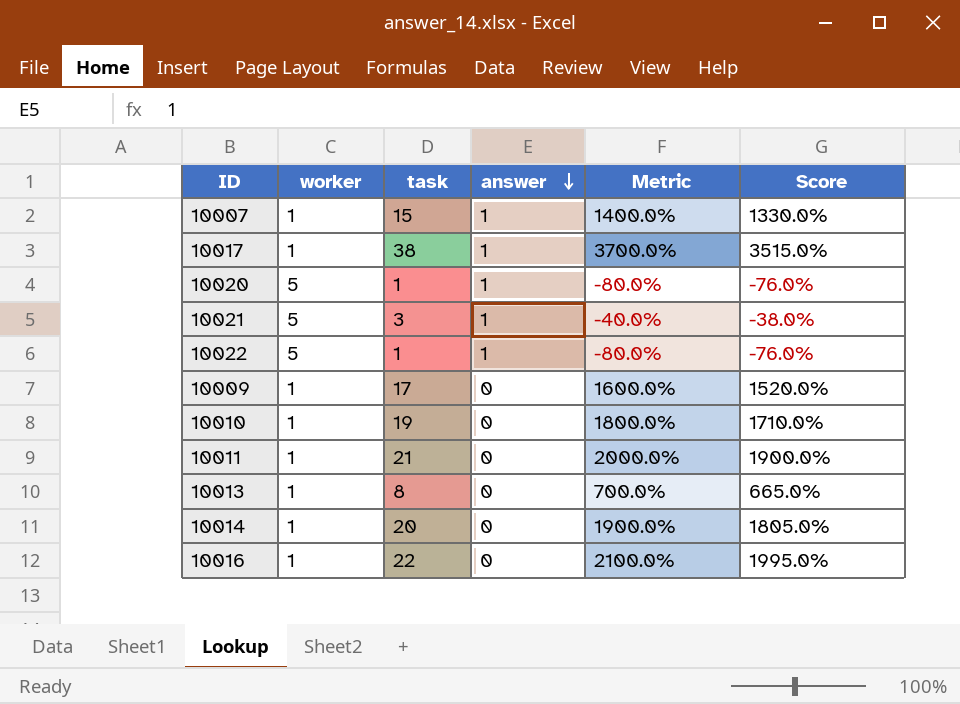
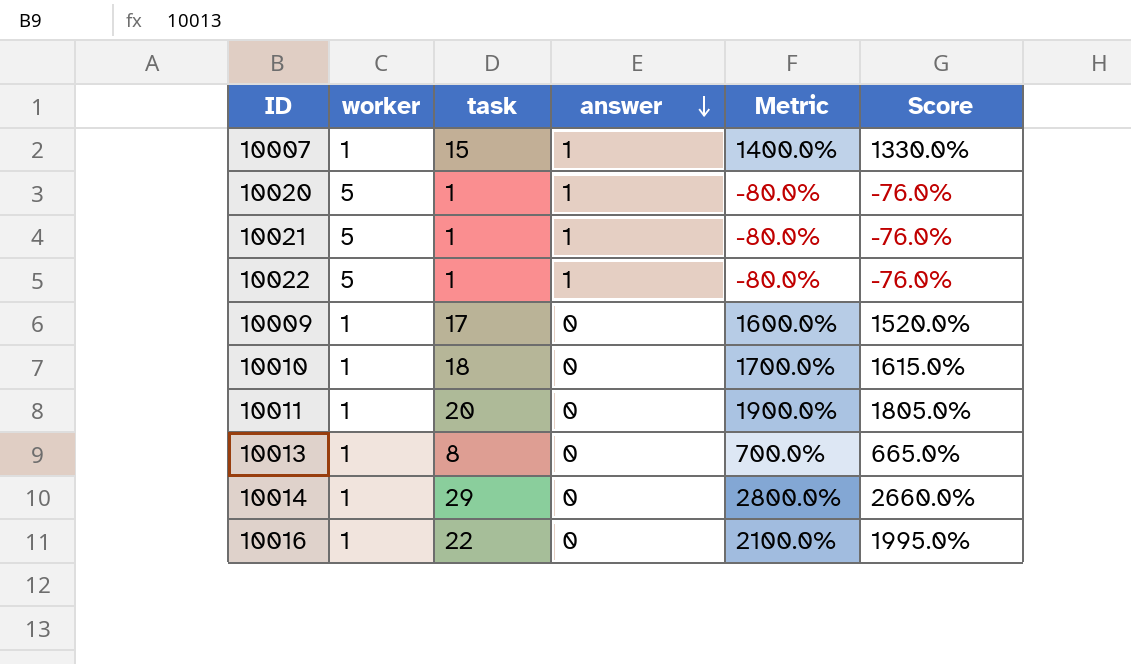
row 10017: 1 | 38 | 1 | 3700.0% | 3515.0% -> none
10021 | task: 3 -> 1
10021 | Metric: -40.0% -> -80.0%
10021 | Score: -38.0% -> -76.0%
10010 | task: 19 -> 18
10010 | Metric: 1800.0% -> 1700.0%
10010 | Score: 1710.0% -> 1615.0%
10011 | task: 21 -> 20
10011 | Metric: 2000.0% -> 1900.0%
10011 | Score: 1900.0% -> 1805.0%
10014 | task: 20 -> 29
10014 | Metric: 1900.0% -> 2800.0%
10014 | Score: 1805.0% -> 2660.0%

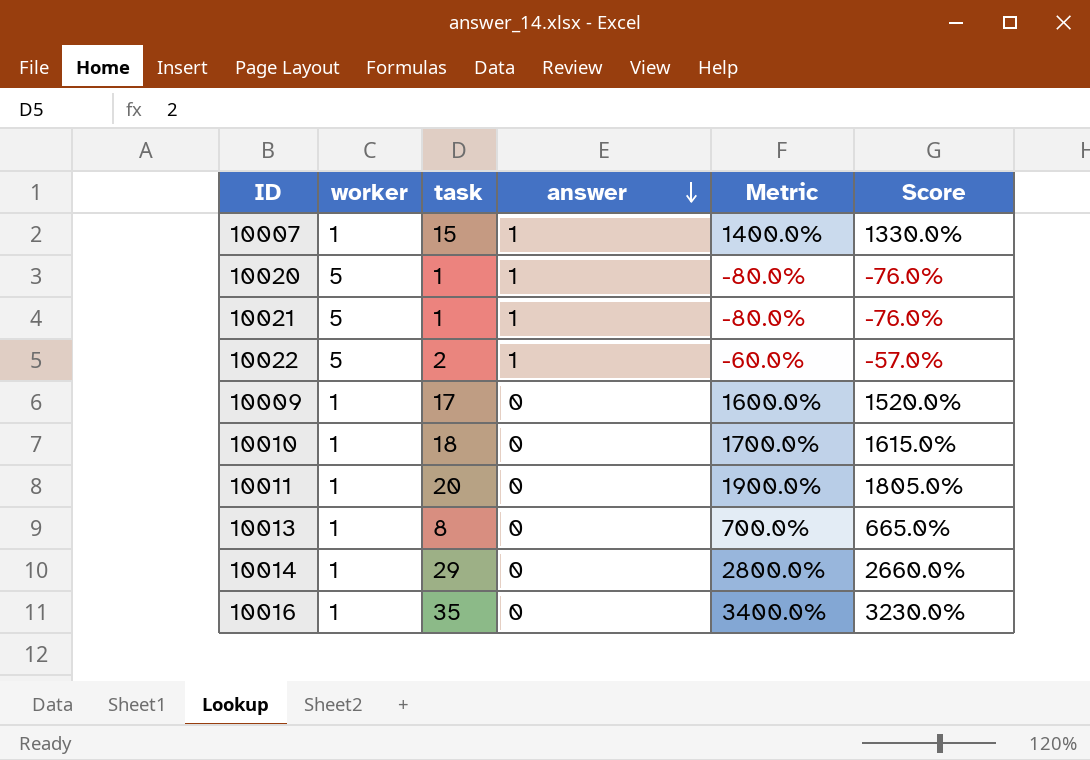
10022 | task: 1 -> 2
10022 | Metric: -80.0% -> -60.0%
10022 | Score: -76.0% -> -57.0%
10016 | task: 22 -> 35
10016 | Metric: 2100.0% -> 3400.0%
10016 | Score: 1995.0% -> 3230.0%

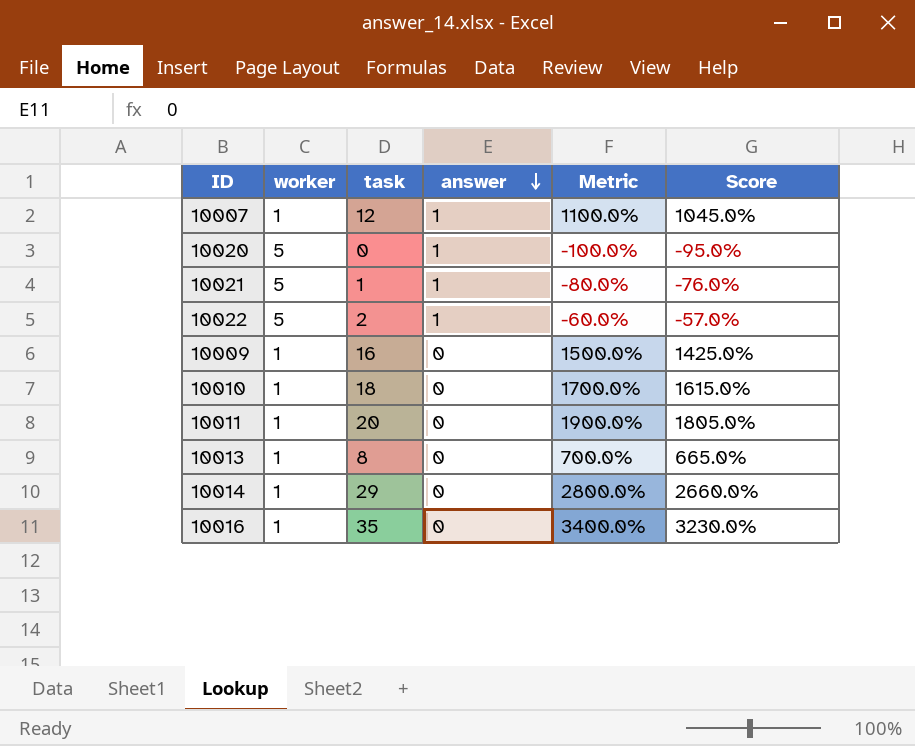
10007 | task: 15 -> 12
10007 | Metric: 1400.0% -> 1100.0%
10007 | Score: 1330.0% -> 1045.0%
10020 | task: 1 -> 0
10020 | Metric: -80.0% -> -100.0%
10020 | Score: -76.0% -> -95.0%
10009 | task: 17 -> 16
10009 | Metric: 1600.0% -> 1500.0%
10009 | Score: 1520.0% -> 1425.0%

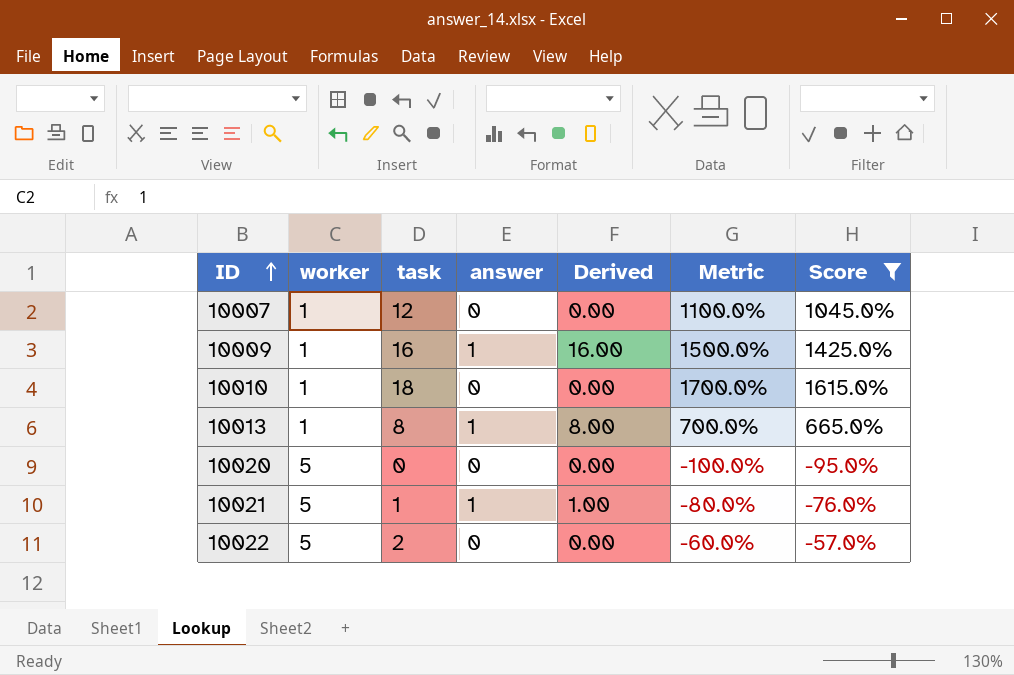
filter: none -> Score <= 1615.0%
row order: answer descending -> ID ascending
column Derived | formula: none -> [task] * [answer]
10007 | answer: 1 -> 0
10009 | answer: 0 -> 1
10013 | answer: 0 -> 1
10020 | answer: 1 -> 0
10022 | answer: 1 -> 0

